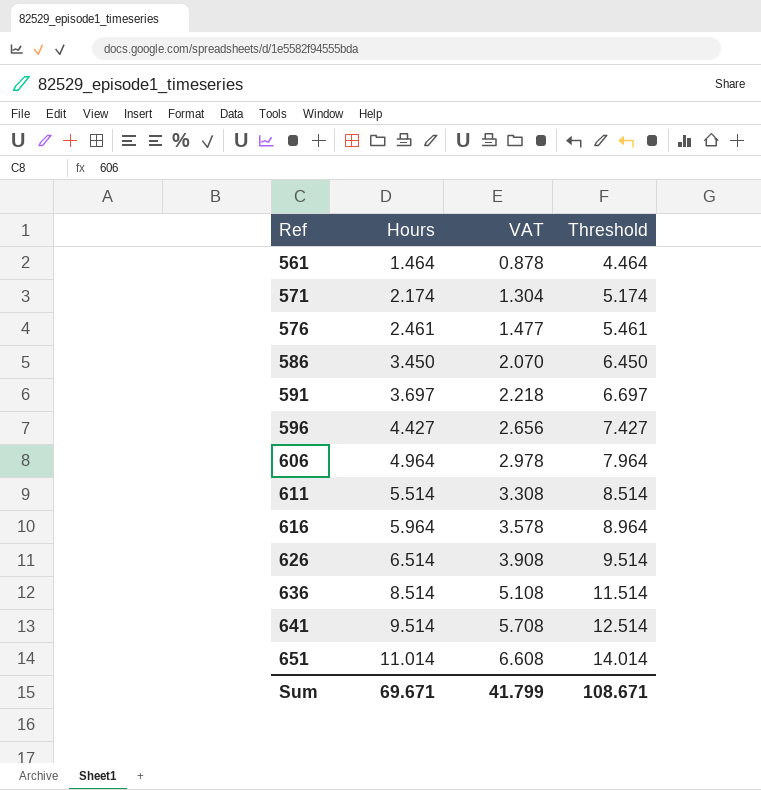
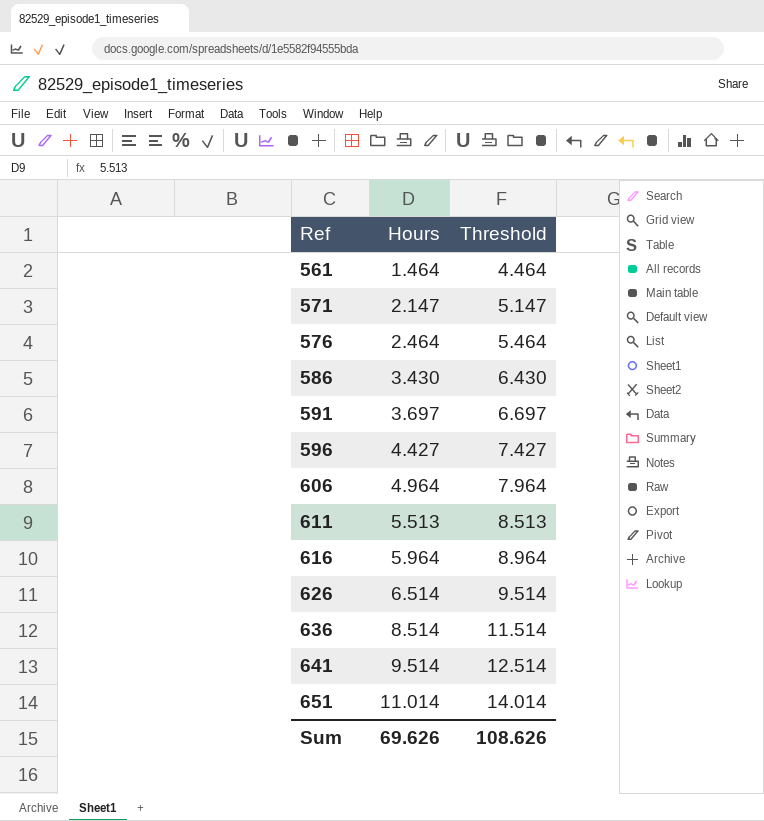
column VAT | formula: [Hours] * 0.6 -> none
571 | Hours: 2.174 -> 2.147
571 | Threshold: 5.174 -> 5.147
576 | Hours: 2.461 -> 2.464
576 | Threshold: 5.461 -> 5.464
586 | Hours: 3.450 -> 3.430
586 | Threshold: 6.450 -> 6.430
611 | Hours: 5.514 -> 5.513
611 | Threshold: 8.514 -> 8.513
Sum | Hours: 69.671 -> 69.626
Sum | Threshold: 108.671 -> 108.626

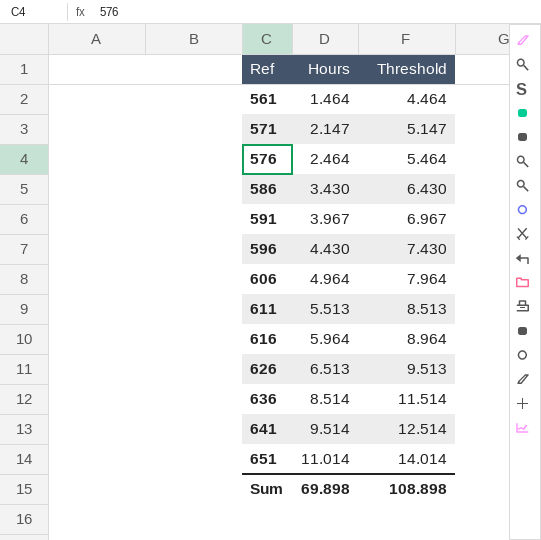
591 | Hours: 3.697 -> 3.967
591 | Threshold: 6.697 -> 6.967
596 | Hours: 4.427 -> 4.430
596 | Threshold: 7.427 -> 7.430
626 | Hours: 6.514 -> 6.513
626 | Threshold: 9.514 -> 9.513
Sum | Hours: 69.626 -> 69.898
Sum | Threshold: 108.626 -> 108.898

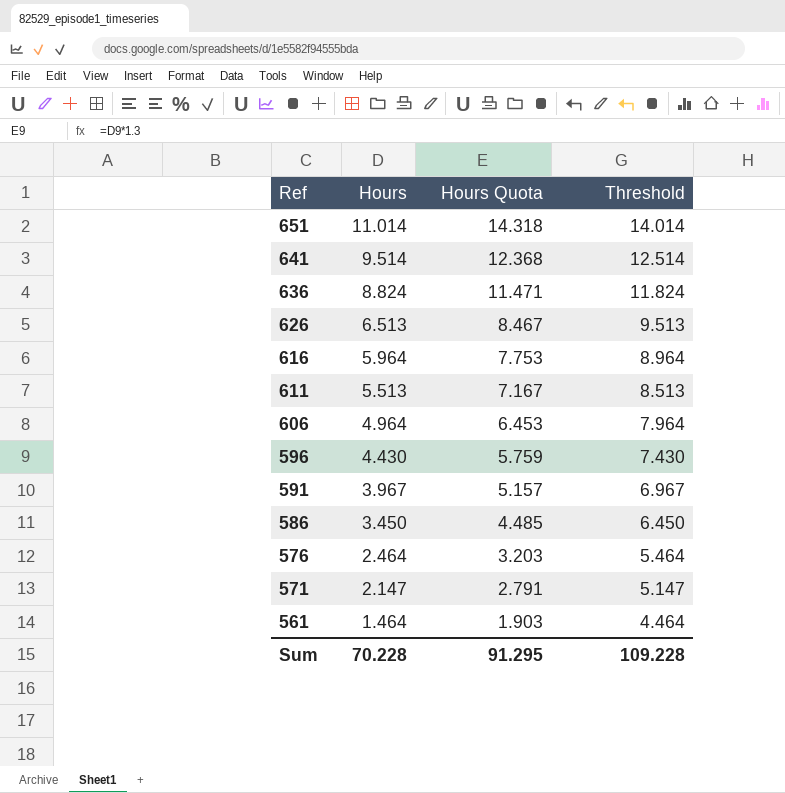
row order: Ref ascending -> Ref descending
column Hours Quota | formula: none -> [Hours] * 1.3
636 | Hours: 8.514 -> 8.824
636 | Threshold: 11.514 -> 11.824
586 | Hours: 3.430 -> 3.450
586 | Threshold: 6.430 -> 6.450
Sum | Hours: 69.898 -> 70.228
Sum | Threshold: 108.898 -> 109.228

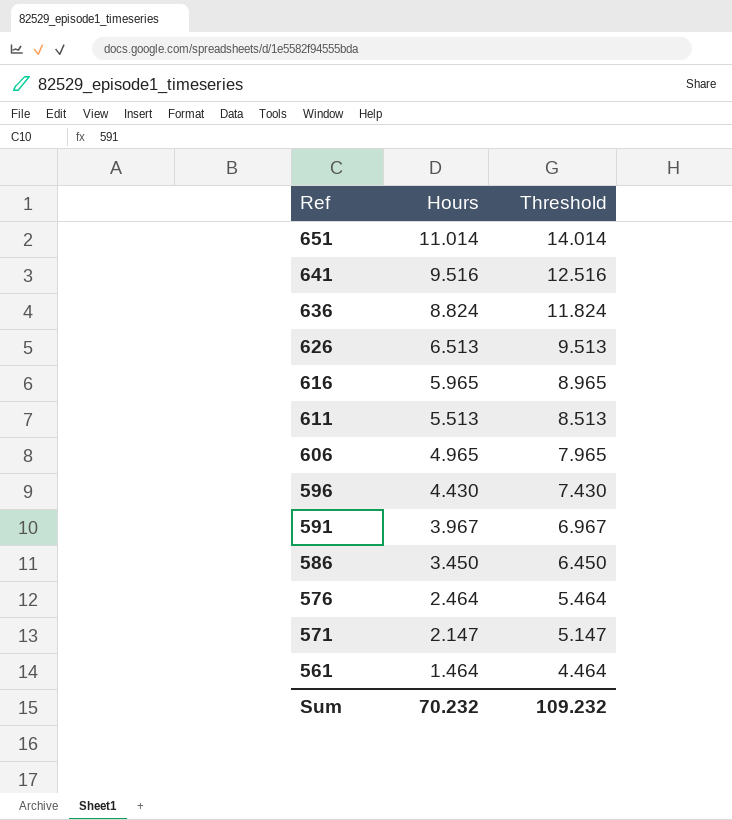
column Hours Quota | formula: [Hours] * 1.3 -> none
641 | Hours: 9.514 -> 9.516
641 | Threshold: 12.514 -> 12.516
616 | Hours: 5.964 -> 5.965
616 | Threshold: 8.964 -> 8.965
606 | Hours: 4.964 -> 4.965
606 | Threshold: 7.964 -> 7.965
Sum | Hours: 70.228 -> 70.232
Sum | Threshold: 109.228 -> 109.232

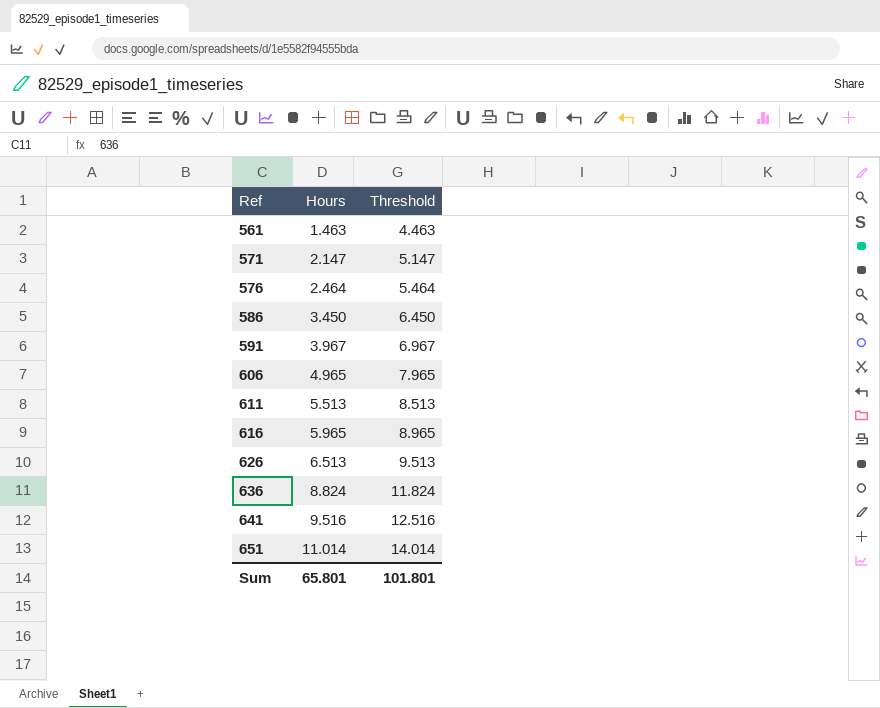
row order: Ref descending -> Ref ascending
row 596: 4.430 | 7.430 -> none
561 | Hours: 1.464 -> 1.463
561 | Threshold: 4.464 -> 4.463
Sum | Hours: 70.232 -> 65.801
Sum | Threshold: 109.232 -> 101.801

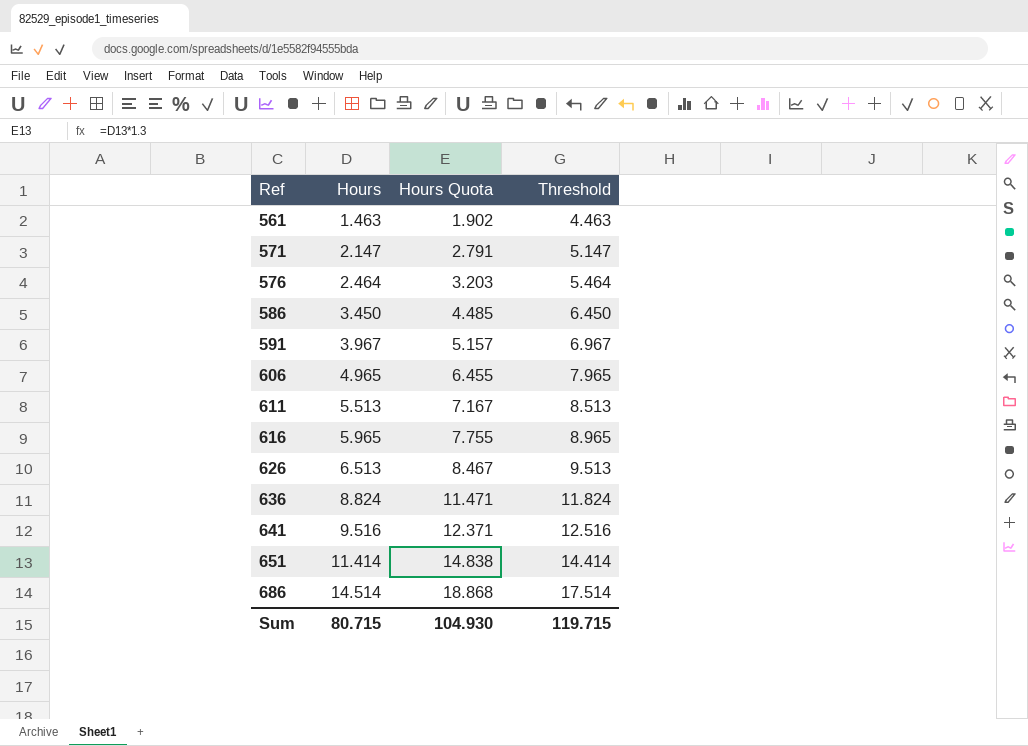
column Hours Quota | formula: none -> [Hours] * 1.3
651 | Hours: 11.014 -> 11.414
651 | Threshold: 14.014 -> 14.414
row 686: none -> 14.514 | 18.868 | 17.514
Sum | Hours: 65.801 -> 80.715
Sum | Threshold: 101.801 -> 119.715

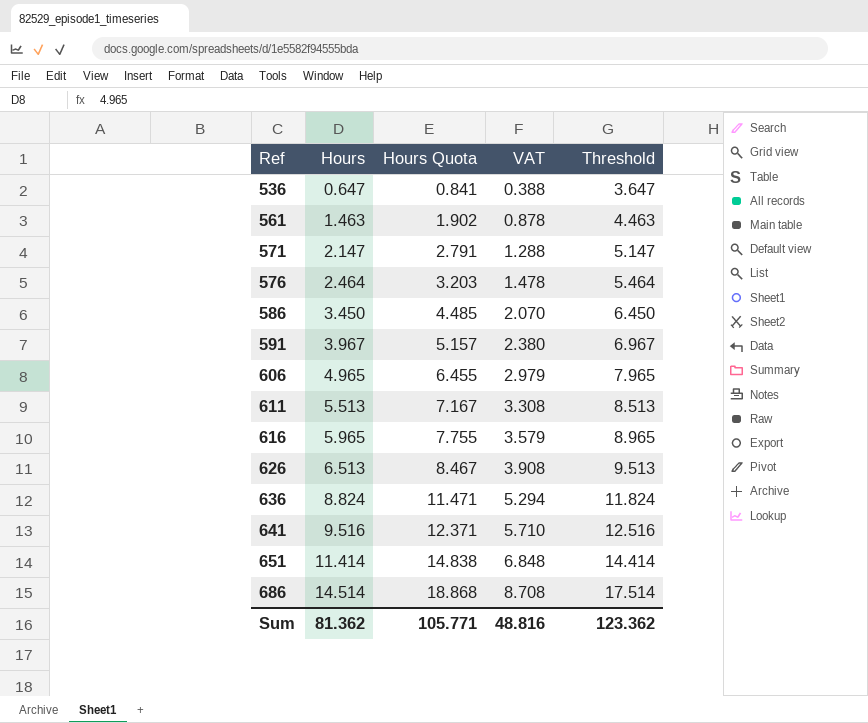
column VAT | formula: none -> [Hours] * 0.6
row 536: none -> 0.647 | 0.841 | 0.388 | 3.647
Sum | Hours: 80.715 -> 81.362
Sum | Hours Quota: 104.930 -> 105.771
Sum | Threshold: 119.715 -> 123.362

